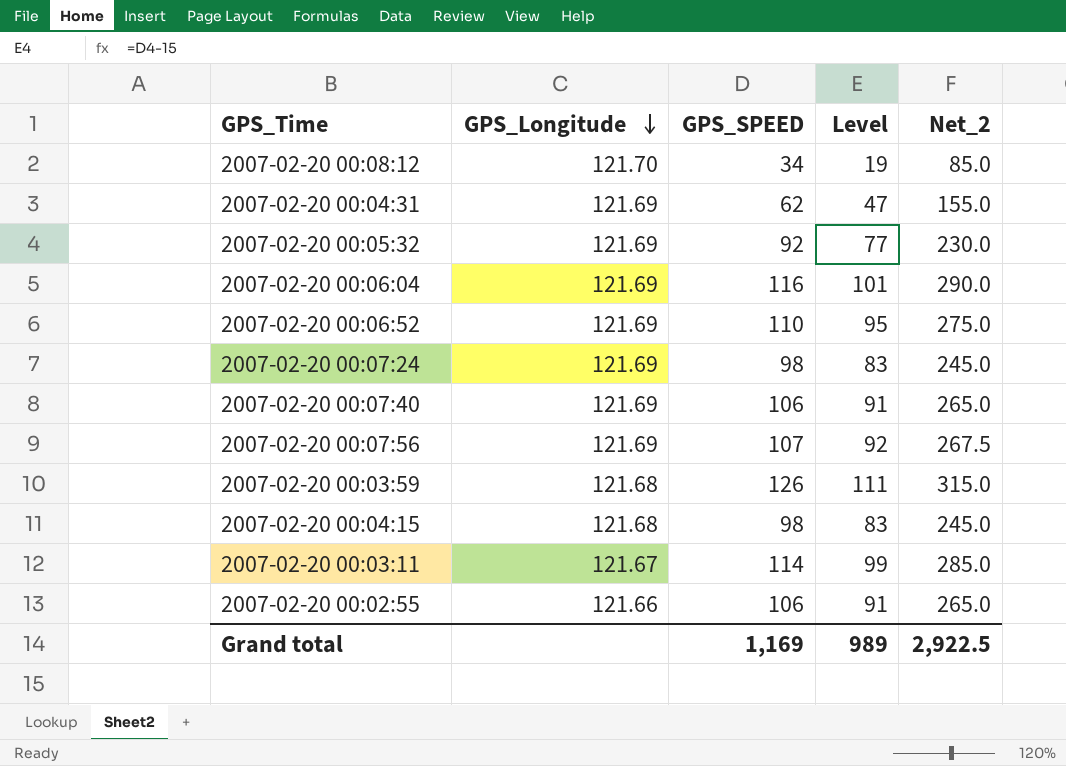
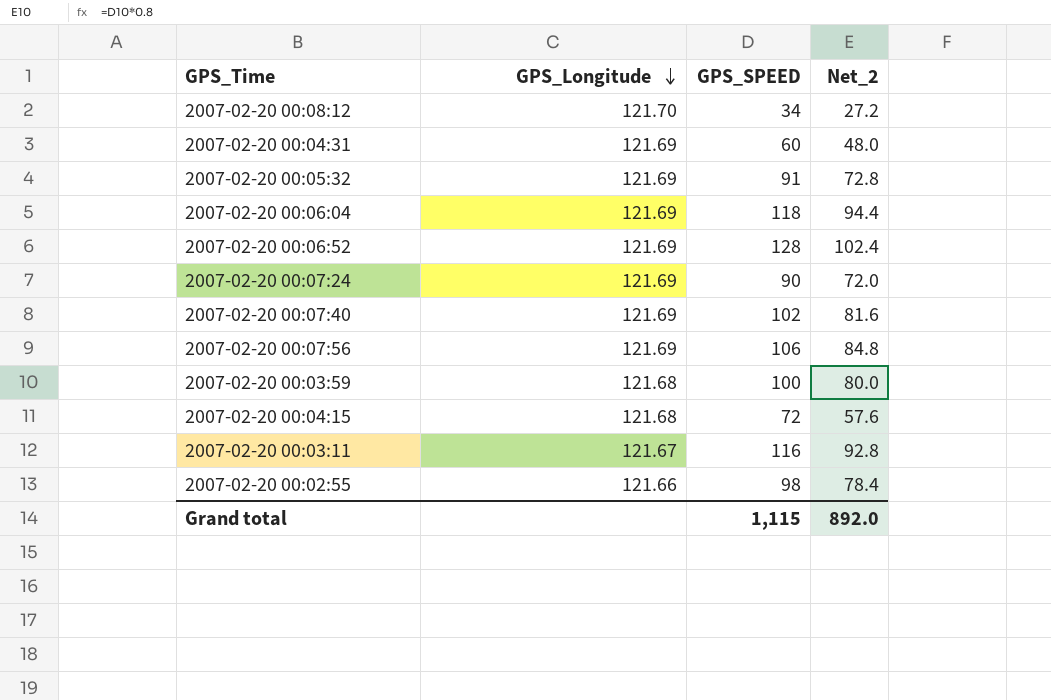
column Level | formula: [GPS_SPEED] - 15 -> none
column Net_2 | formula: [GPS_SPEED] * 2.5 -> [GPS_SPEED] * 0.8
2007-02-20 00:04:31 | GPS_SPEED: 62 -> 60
2007-02-20 00:05:32 | GPS_SPEED: 92 -> 91
2007-02-20 00:06:04 | GPS_SPEED: 116 -> 118
2007-02-20 00:06:52 | GPS_SPEED: 110 -> 128
2007-02-20 00:07:24 | GPS_SPEED: 98 -> 90
2007-02-20 00:07:40 | GPS_SPEED: 106 -> 102
2007-02-20 00:07:56 | GPS_SPEED: 107 -> 106
2007-02-20 00:03:59 | GPS_SPEED: 126 -> 100
2007-02-20 00:04:15 | GPS_SPEED: 98 -> 72
2007-02-20 00:03:11 | GPS_SPEED: 114 -> 116
2007-02-20 00:02:55 | GPS_SPEED: 106 -> 98
Grand total | GPS_SPEED: 1,169 -> 1,115
Grand total | Net_2: 2,922.5 -> 892.0

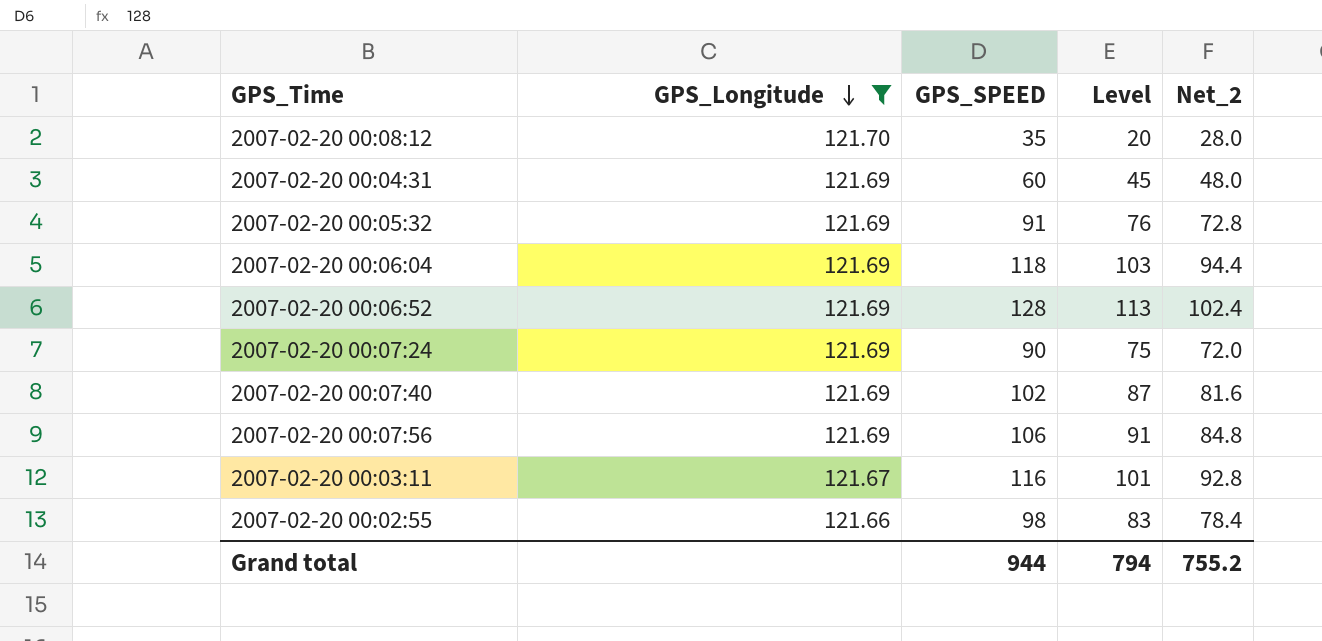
filter: none -> GPS_Longitude != 121.68
column Level | formula: none -> [GPS_SPEED] - 15
2007-02-20 00:08:12 | GPS_SPEED: 34 -> 35
2007-02-20 00:08:12 | Net_2: 27.2 -> 28.0
Grand total | GPS_SPEED: 1,115 -> 944
Grand total | Net_2: 892.0 -> 755.2

